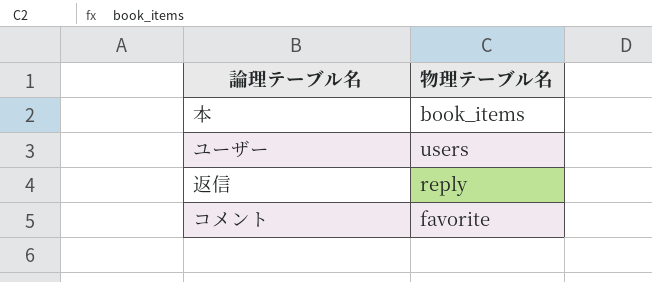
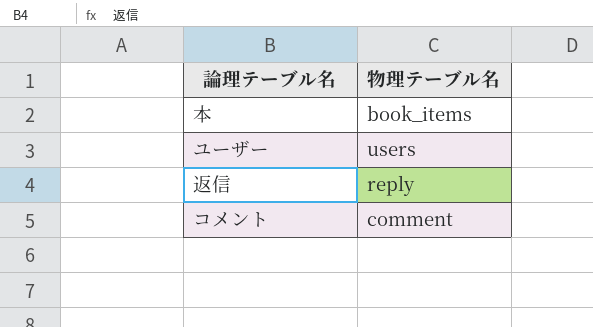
コメント | 物理テーブル名: favorite -> comment

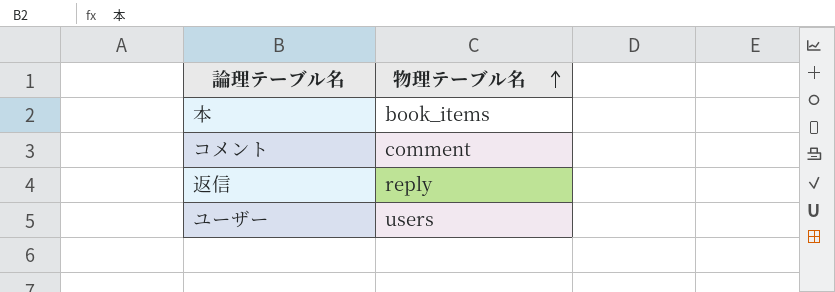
row order: none -> 物理テーブル名 ascending

